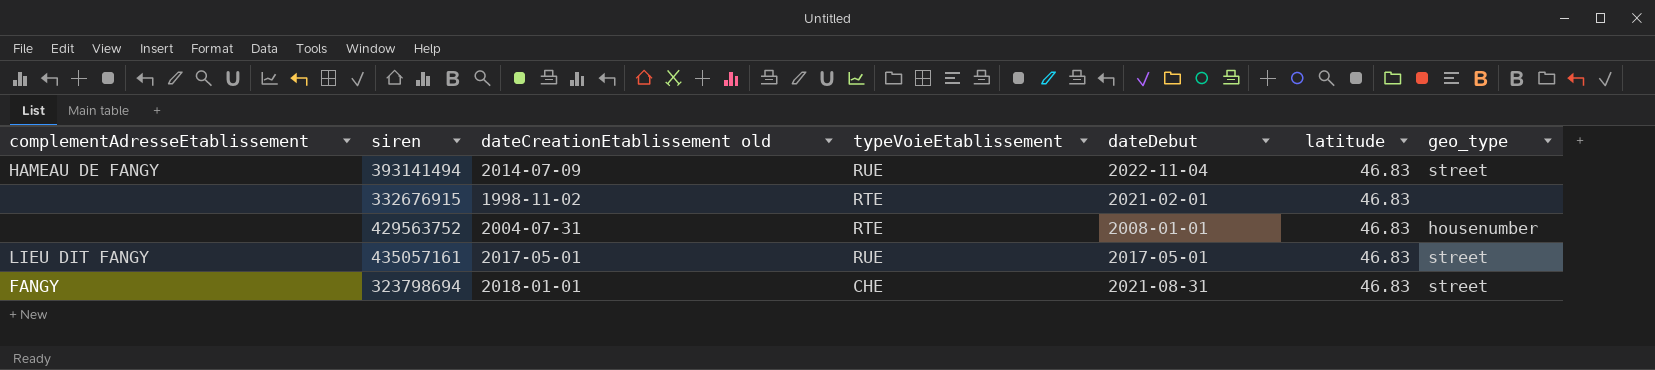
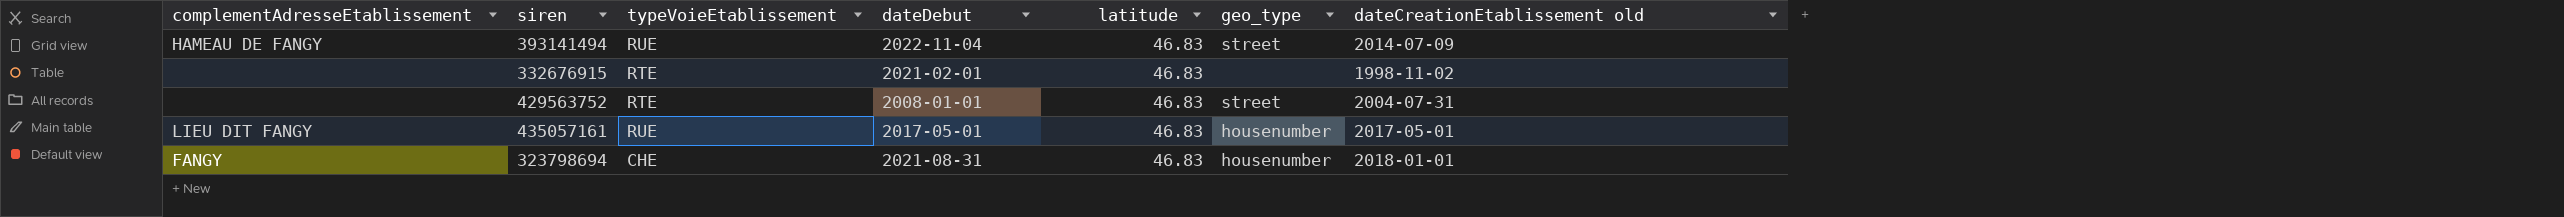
column dateCreationEtablissement old | position: 3 -> 7
429563752 | geo_type: housenumber -> street
435057161 | geo_type: street -> housenumber
323798694 | geo_type: street -> housenumber

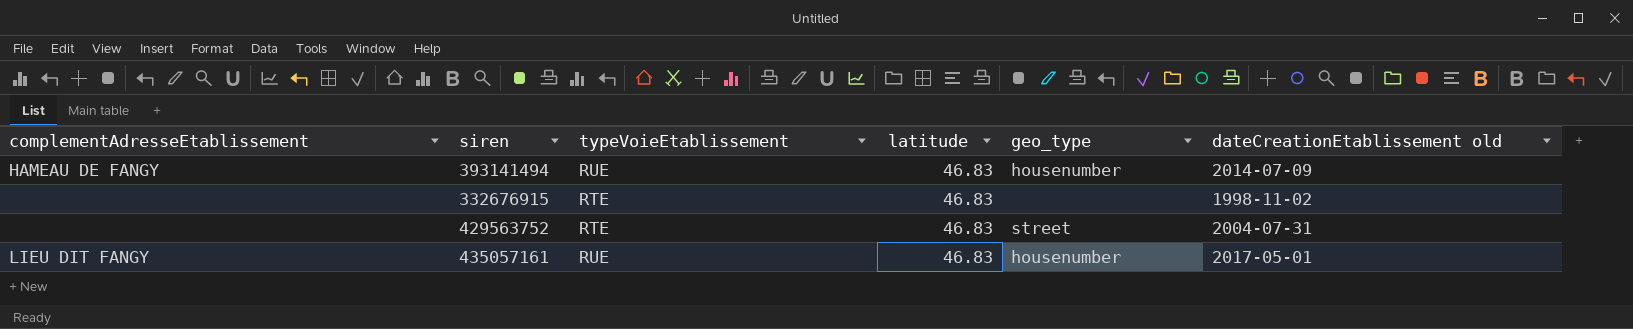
column dateDebut | position: 4 -> none
row 323798694: FANGY | CHE | 2021-08-31 | 46.83 | housenumber | 2018-01-01 -> none
393141494 | geo_type: street -> housenumber

